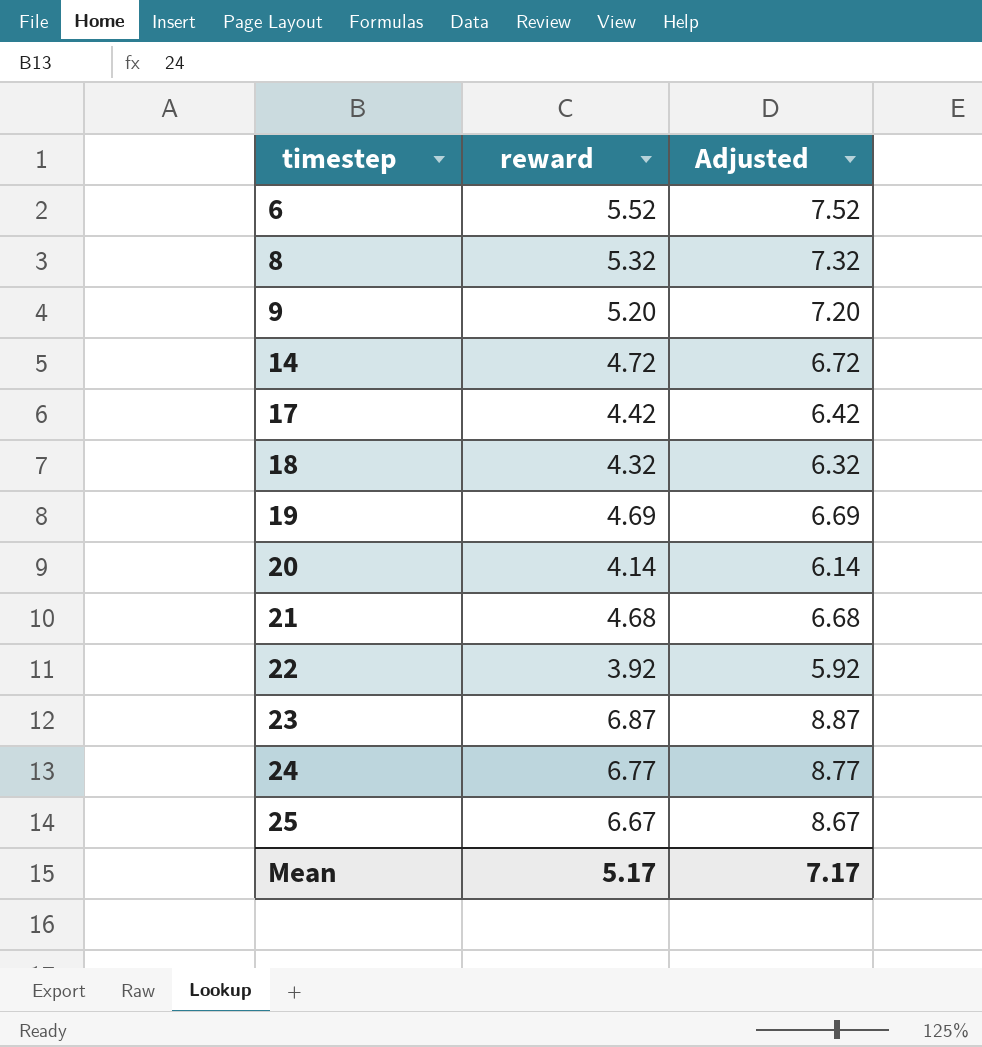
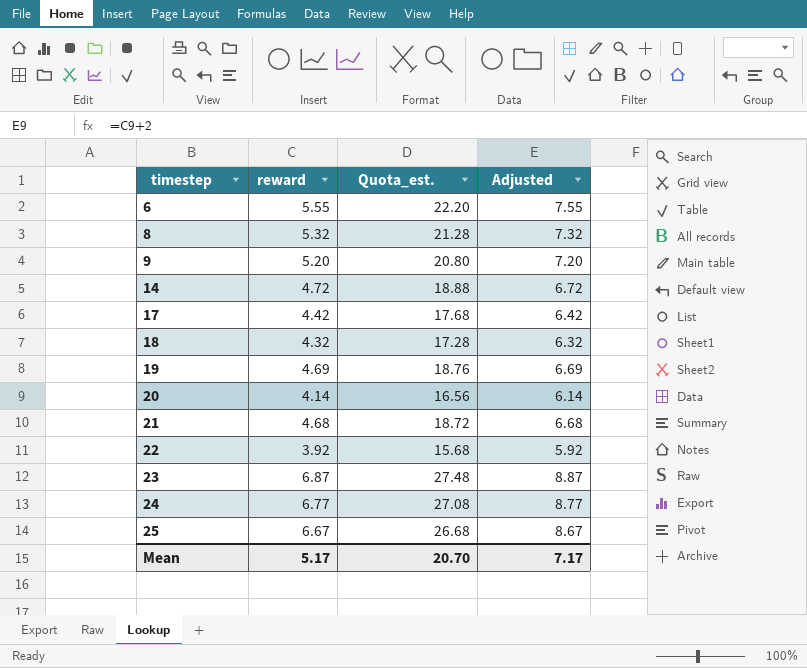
column Quota_est. | formula: none -> [reward] * 4
6 | reward: 5.52 -> 5.55
6 | Adjusted: 7.52 -> 7.55

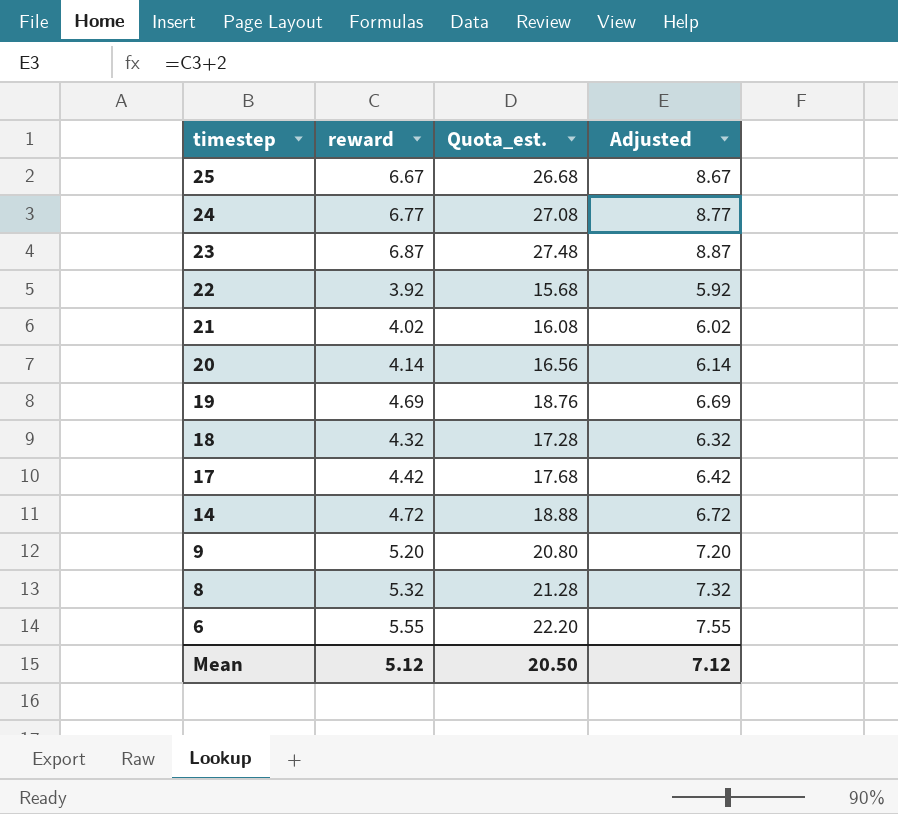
row order: timestep ascending -> timestep descending
21 | reward: 4.68 -> 4.02
21 | Quota_est.: 18.72 -> 16.08
21 | Adjusted: 6.68 -> 6.02
Mean | reward: 5.17 -> 5.12
Mean | Quota_est.: 20.70 -> 20.50
Mean | Adjusted: 7.17 -> 7.12

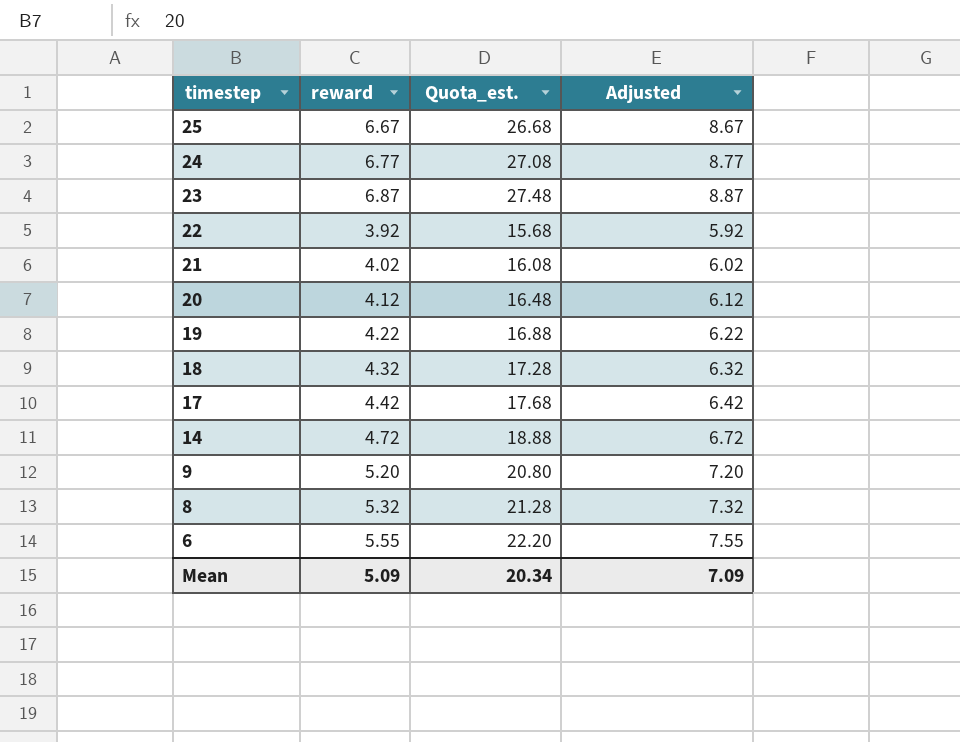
20 | reward: 4.14 -> 4.12
20 | Quota_est.: 16.56 -> 16.48
20 | Adjusted: 6.14 -> 6.12
19 | reward: 4.69 -> 4.22
19 | Quota_est.: 18.76 -> 16.88
19 | Adjusted: 6.69 -> 6.22
Mean | reward: 5.12 -> 5.09
Mean | Quota_est.: 20.50 -> 20.34
Mean | Adjusted: 7.12 -> 7.09

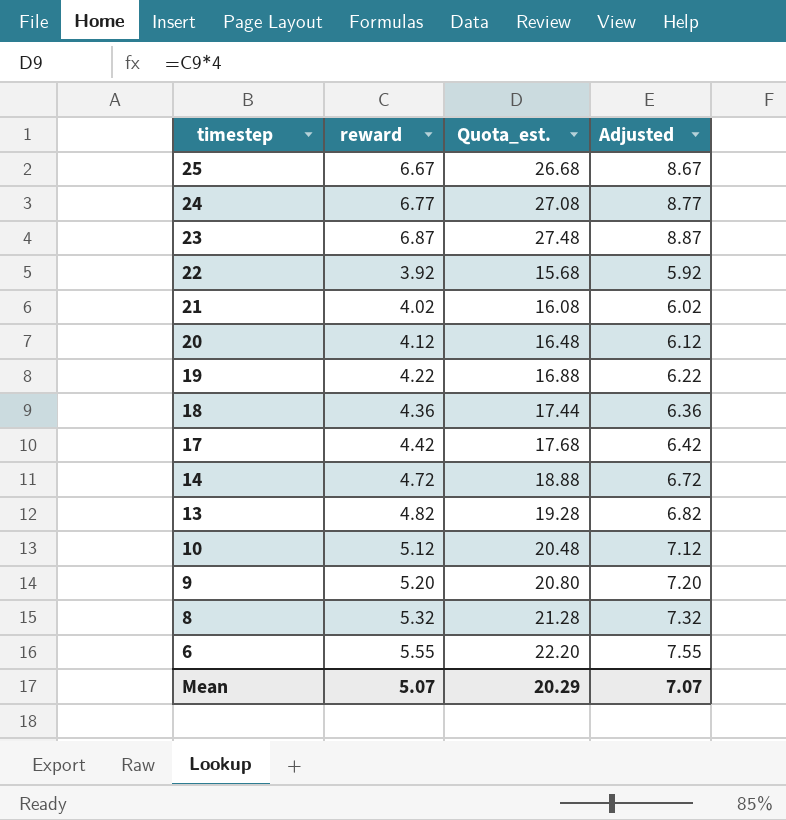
18 | reward: 4.32 -> 4.36
18 | Quota_est.: 17.28 -> 17.44
18 | Adjusted: 6.32 -> 6.36
row 13: none -> 4.82 | 19.28 | 6.82
row 10: none -> 5.12 | 20.48 | 7.12
Mean | reward: 5.09 -> 5.07
Mean | Quota_est.: 20.34 -> 20.29
Mean | Adjusted: 7.09 -> 7.07

